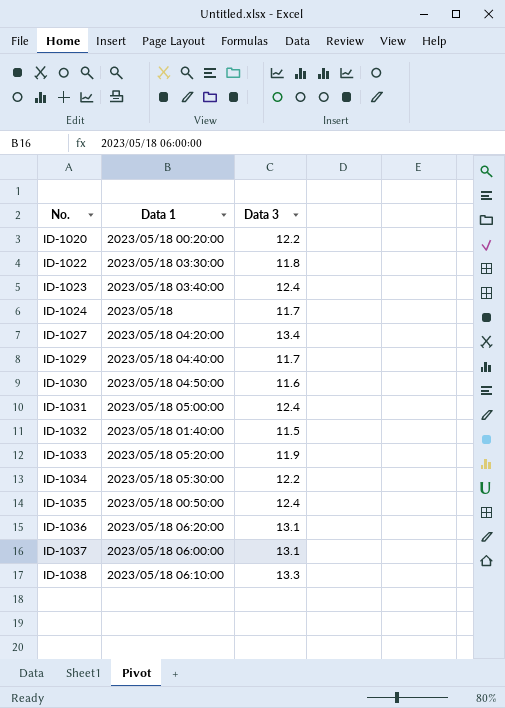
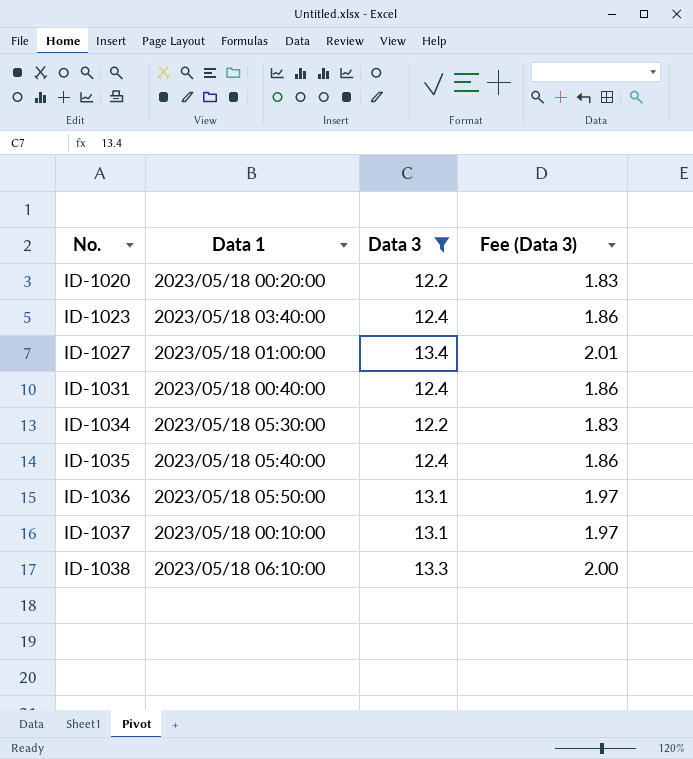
filter: none -> Data 3 >= 12.2
column Fee (Data 3) | formula: none -> [Data 3] * 0.15
ID-1027 | Data 1: 2023/05/18 04:20:00 -> 2023/05/18 01:00:00
ID-1031 | Data 1: 2023/05/18 05:00:00 -> 2023/05/18 00:40:00
ID-1035 | Data 1: 2023/05/18 00:50:00 -> 2023/05/18 05:40:00
ID-1036 | Data 1: 2023/05/18 06:20:00 -> 2023/05/18 05:50:00
ID-1037 | Data 1: 2023/05/18 06:00:00 -> 2023/05/18 00:10:00

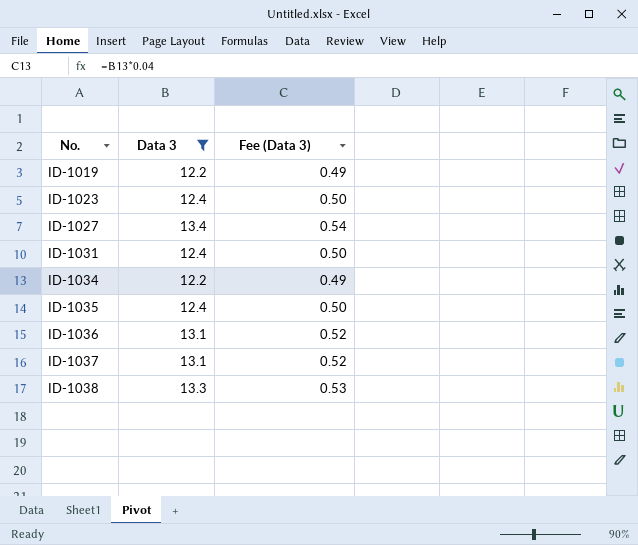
column Data 1 | position: 2 -> none
column Fee (Data 3) | formula: [Data 3] * 0.15 -> [Data 3] * 0.04
row ID-1020: 2023/05/18 00:20:00 | 12.2 | 1.83 -> none
row ID-1019: none -> 12.2 | 0.49

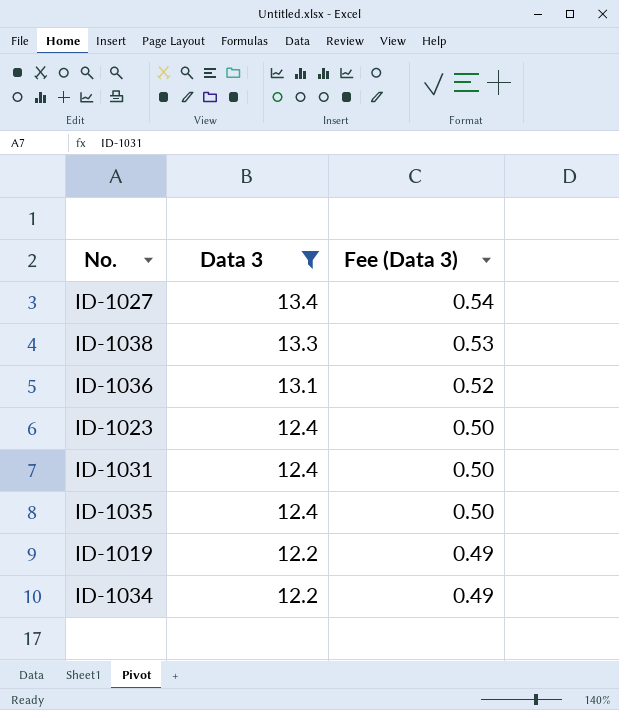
row order: No. ascending -> Data 3 descending
row ID-1037: 13.1 | 0.52 -> none

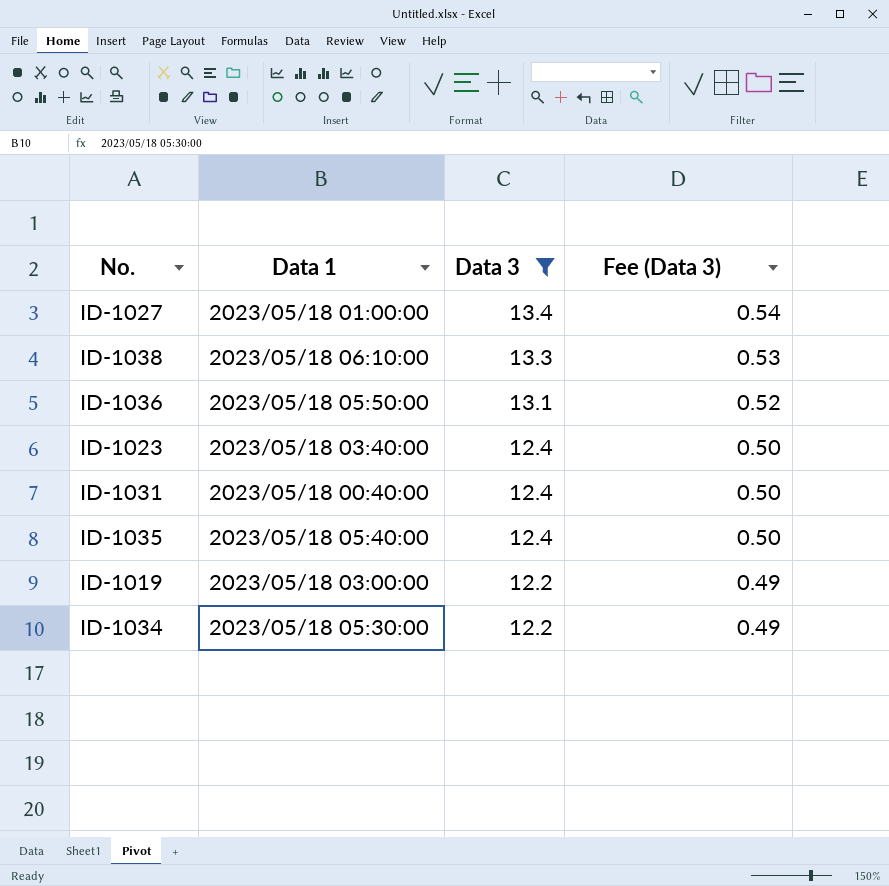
column Data 1 | position: none -> 2

